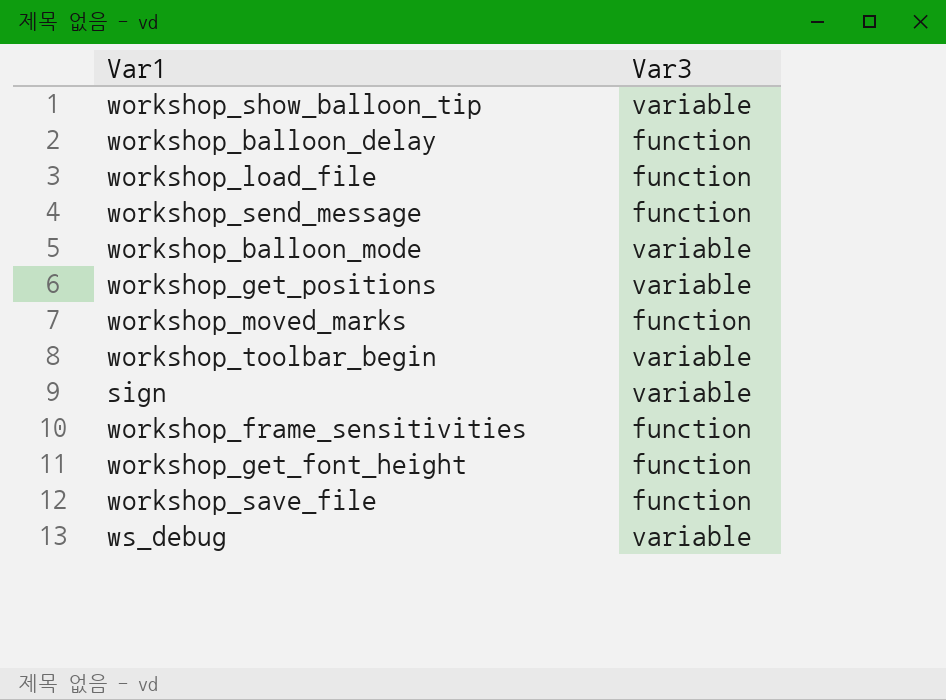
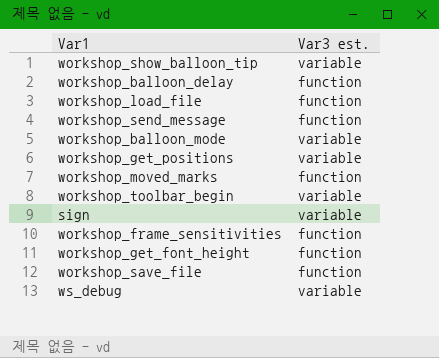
column name: Var3 -> Var3 est.

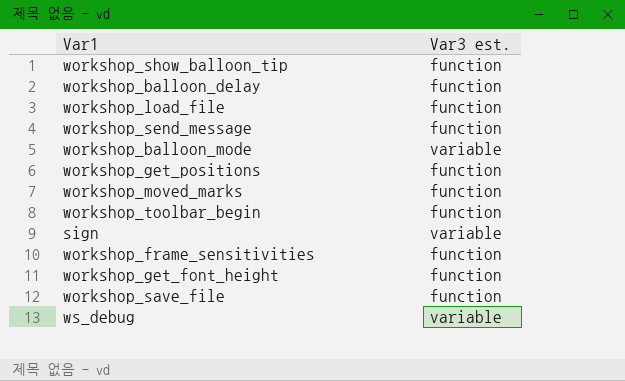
workshop_show_balloon_tip | Var3 est.: variable -> function
workshop_get_positions | Var3 est.: variable -> function
workshop_toolbar_begin | Var3 est.: variable -> function

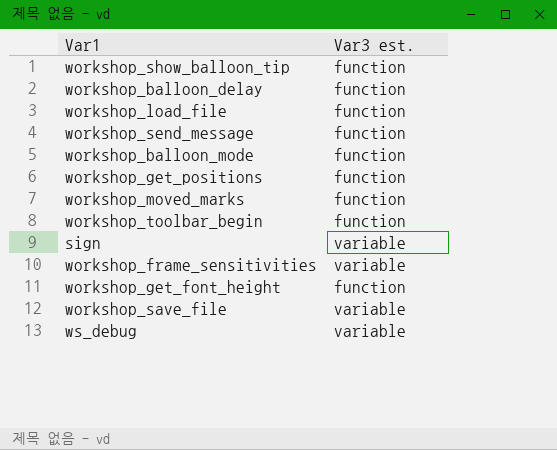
workshop_balloon_mode | Var3 est.: variable -> function
workshop_frame_sensitivities | Var3 est.: function -> variable
workshop_save_file | Var3 est.: function -> variable

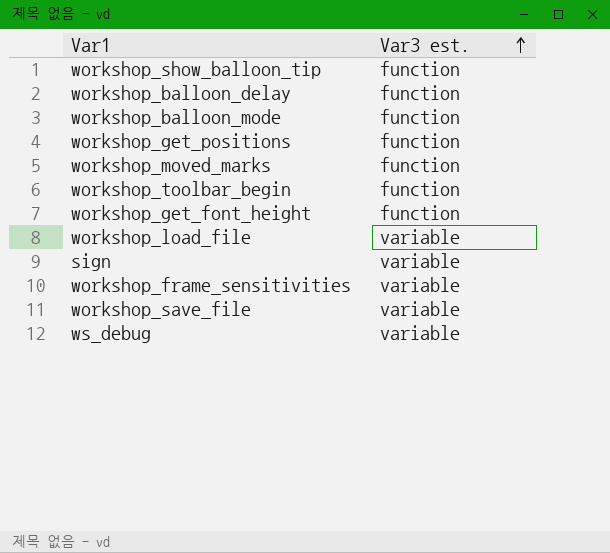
row order: none -> Var3 est. ascending
row workshop_send_message: function -> none
workshop_load_file | Var3 est.: function -> variable

